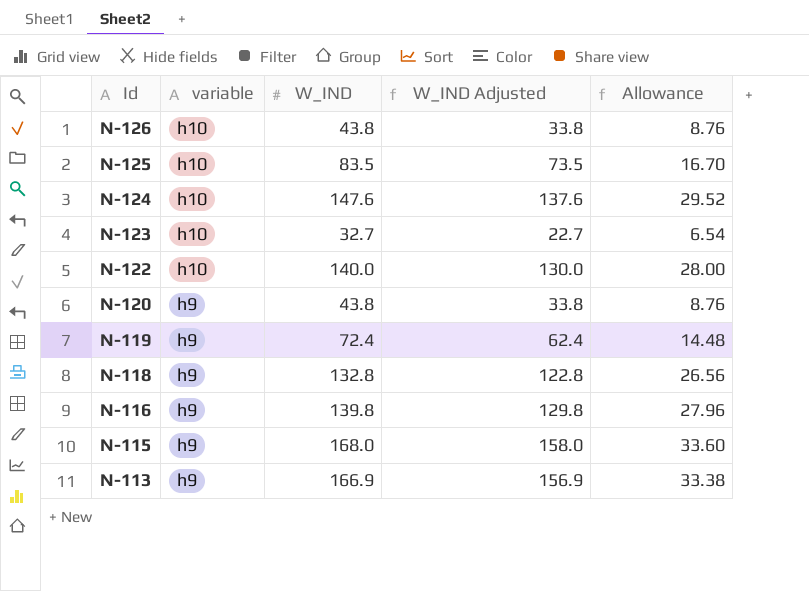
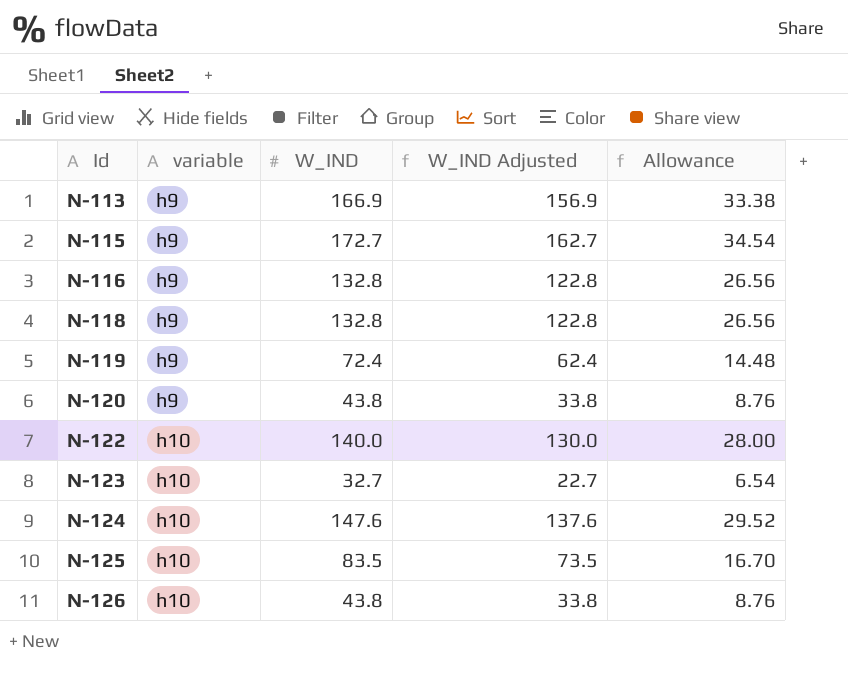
row order: Id descending -> Id ascending
N-115 | W_IND: 168.0 -> 172.7
N-115 | W_IND Adjusted: 158.0 -> 162.7
N-115 | Allowance: 33.60 -> 34.54
N-116 | W_IND: 139.8 -> 132.8
N-116 | W_IND Adjusted: 129.8 -> 122.8
N-116 | Allowance: 27.96 -> 26.56

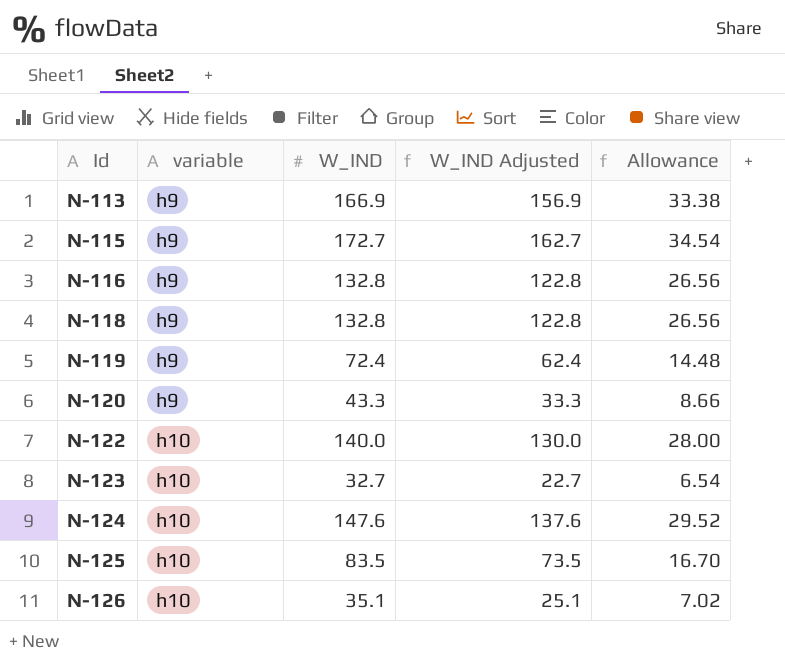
N-120 | W_IND: 43.8 -> 43.3
N-120 | W_IND Adjusted: 33.8 -> 33.3
N-120 | Allowance: 8.76 -> 8.66
N-126 | W_IND: 43.8 -> 35.1
N-126 | W_IND Adjusted: 33.8 -> 25.1
N-126 | Allowance: 8.76 -> 7.02

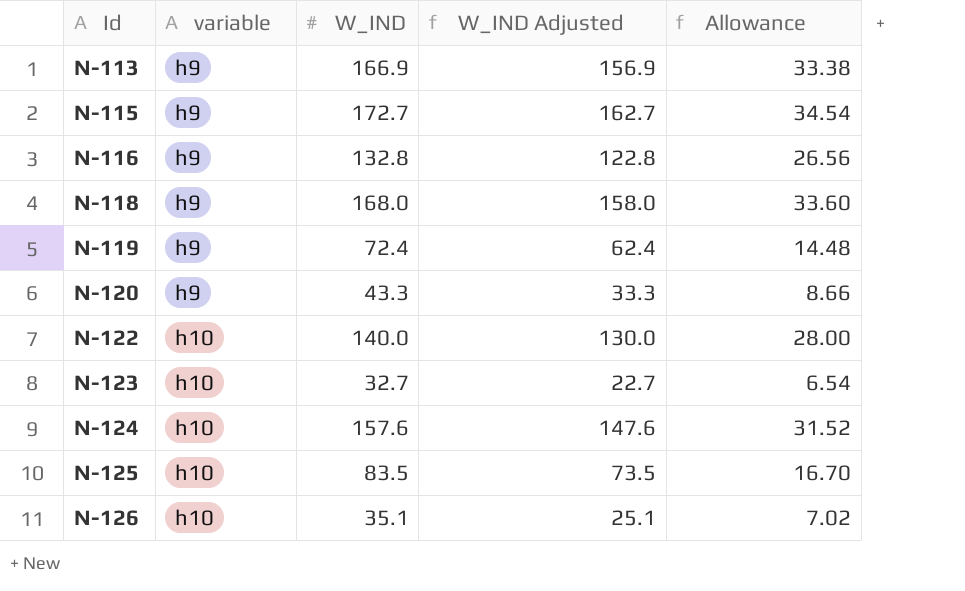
N-118 | W_IND: 132.8 -> 168.0
N-118 | W_IND Adjusted: 122.8 -> 158.0
N-118 | Allowance: 26.56 -> 33.60
N-124 | W_IND: 147.6 -> 157.6
N-124 | W_IND Adjusted: 137.6 -> 147.6
N-124 | Allowance: 29.52 -> 31.52

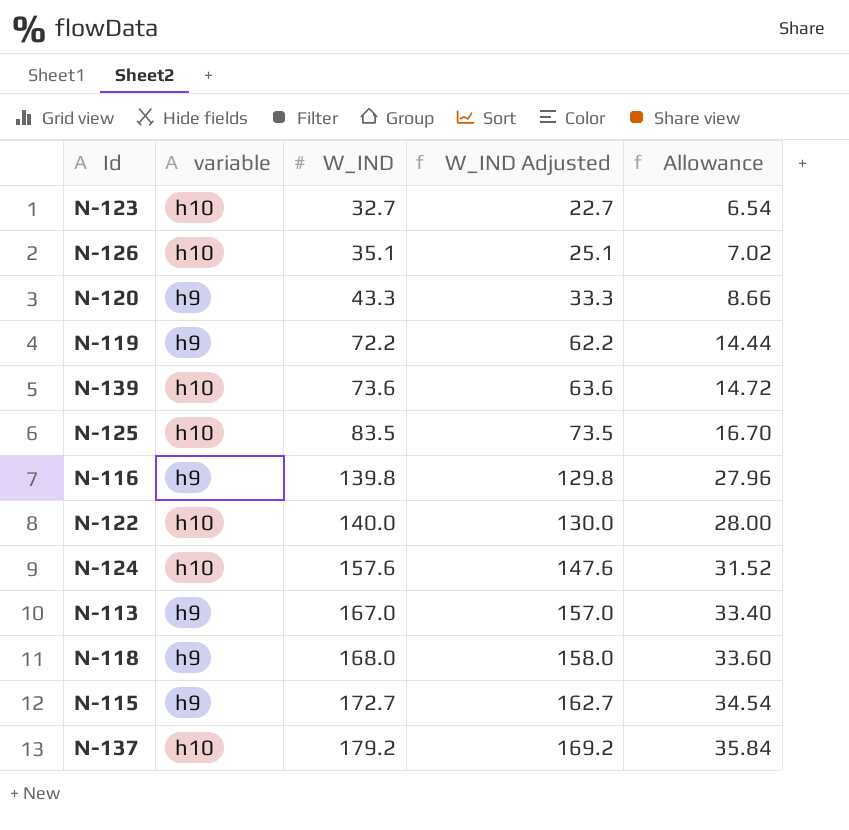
row order: Id ascending -> W_IND ascending
N-119 | W_IND: 72.4 -> 72.2
N-119 | W_IND Adjusted: 62.4 -> 62.2
N-119 | Allowance: 14.48 -> 14.44
row N-139: none -> h10 | 73.6 | 63.6 | 14.72
N-116 | W_IND: 132.8 -> 139.8
N-116 | W_IND Adjusted: 122.8 -> 129.8
N-116 | Allowance: 26.56 -> 27.96
N-113 | W_IND: 166.9 -> 167.0
N-113 | W_IND Adjusted: 156.9 -> 157.0
N-113 | Allowance: 33.38 -> 33.40
row N-137: none -> h10 | 179.2 | 169.2 | 35.84

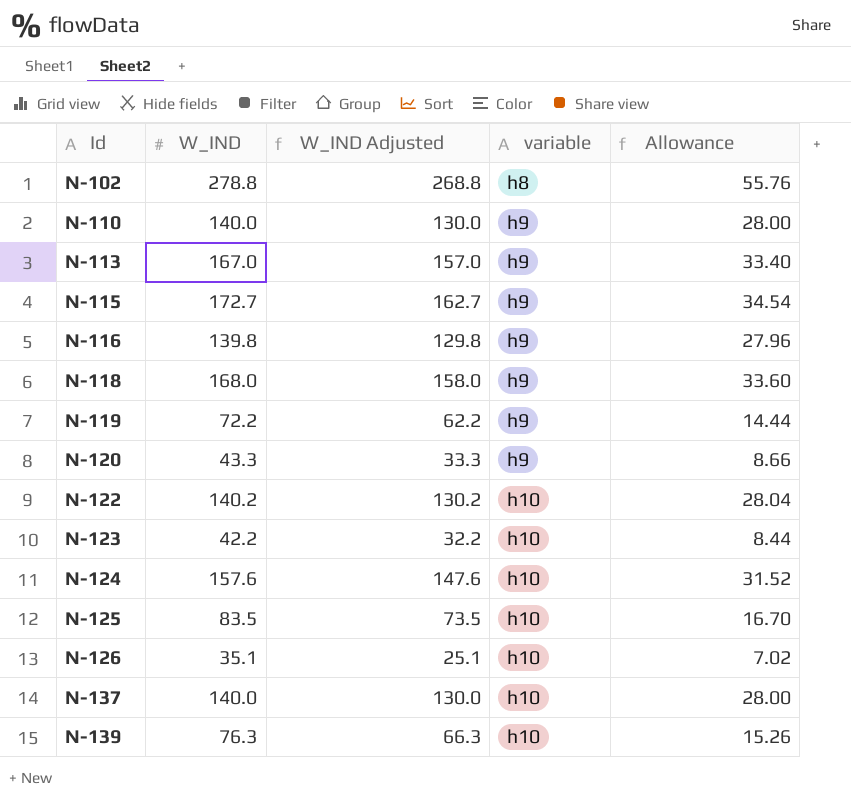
row order: W_IND ascending -> Id ascending
column variable | position: 2 -> 4
row N-102: none -> 278.8 | 268.8 | h8 | 55.76
row N-110: none -> 140.0 | 130.0 | h9 | 28.00
N-122 | W_IND: 140.0 -> 140.2
N-122 | W_IND Adjusted: 130.0 -> 130.2
N-122 | Allowance: 28.00 -> 28.04
N-123 | W_IND: 32.7 -> 42.2
N-123 | W_IND Adjusted: 22.7 -> 32.2
N-123 | Allowance: 6.54 -> 8.44
N-137 | W_IND: 179.2 -> 140.0
N-137 | W_IND Adjusted: 169.2 -> 130.0
N-137 | Allowance: 35.84 -> 28.00
N-139 | W_IND: 73.6 -> 76.3
N-139 | W_IND Adjusted: 63.6 -> 66.3
N-139 | Allowance: 14.72 -> 15.26

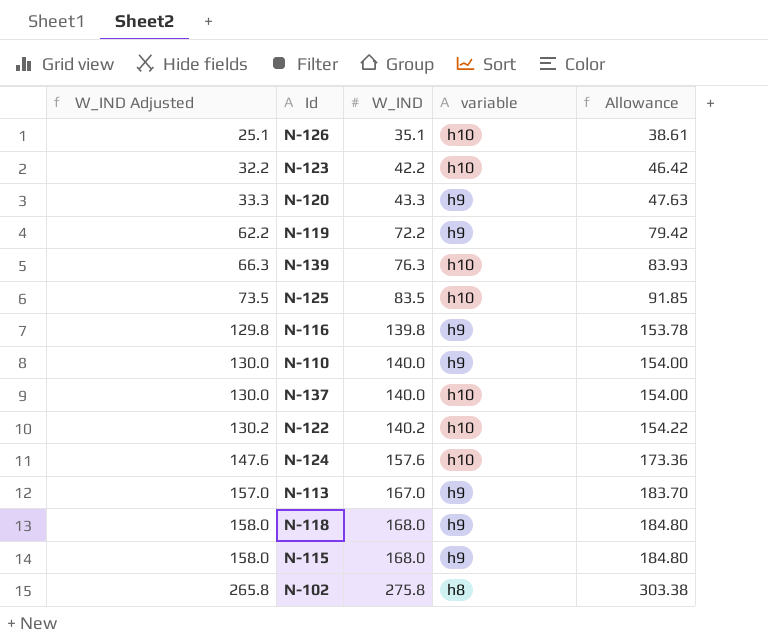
row order: Id ascending -> W_IND Adjusted ascending
column W_IND Adjusted | position: 3 -> 1
column Allowance | formula: [W_IND] * 0.2 -> [W_IND] * 1.1
N-115 | W_IND Adjusted: 162.7 -> 158.0
N-115 | W_IND: 172.7 -> 168.0
N-102 | W_IND Adjusted: 268.8 -> 265.8
N-102 | W_IND: 278.8 -> 275.8

